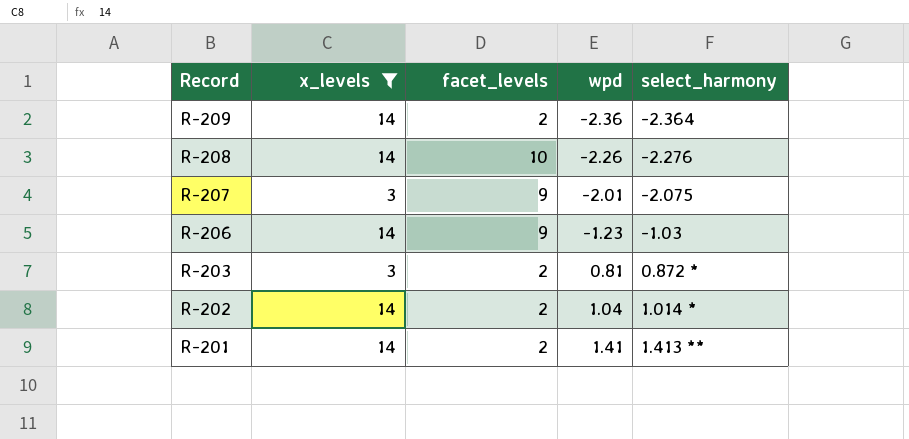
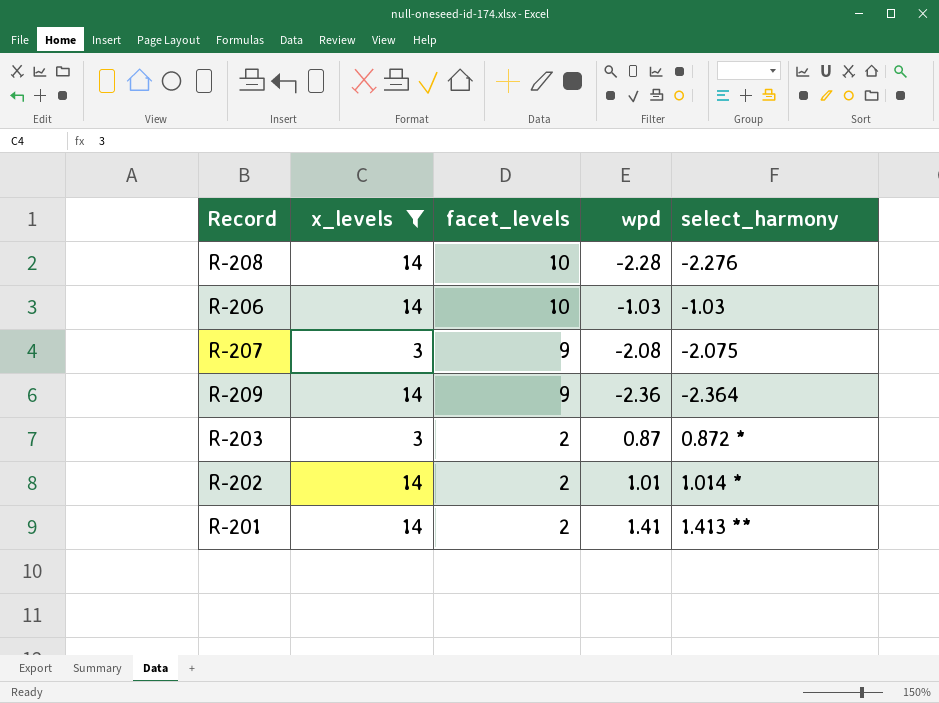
row order: Record descending -> facet_levels descending
R-208 | wpd: -2.26 -> -2.28
R-206 | facet_levels: 9 -> 10
R-206 | wpd: -1.23 -> -1.03
R-207 | wpd: -2.01 -> -2.08
R-209 | facet_levels: 2 -> 9
R-203 | wpd: 0.81 -> 0.87
R-202 | wpd: 1.04 -> 1.01

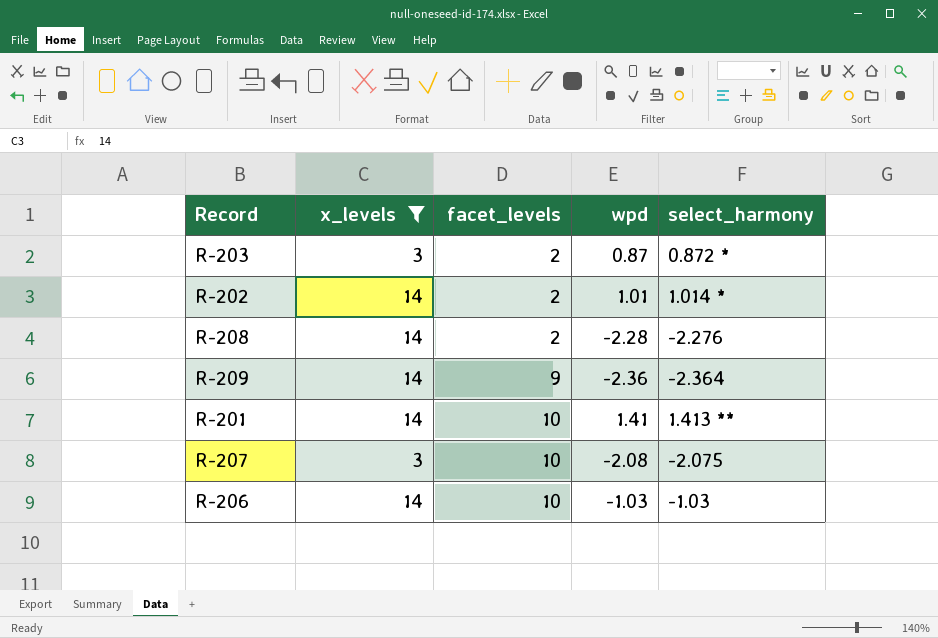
row order: facet_levels descending -> facet_levels ascending
R-208 | facet_levels: 10 -> 2
R-201 | facet_levels: 2 -> 10
R-207 | facet_levels: 9 -> 10

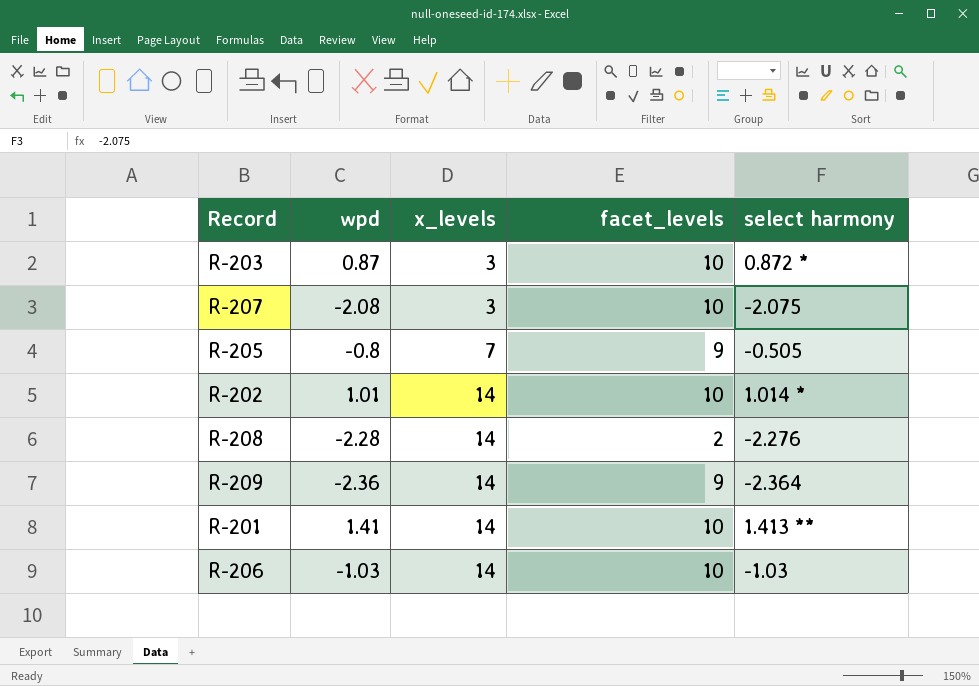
filter: x_levels != 7 -> none
row order: facet_levels ascending -> x_levels ascending
column wpd | position: 4 -> 2
column name: select_harmony -> select harmony
R-203 | facet_levels: 2 -> 10
R-202 | facet_levels: 2 -> 10

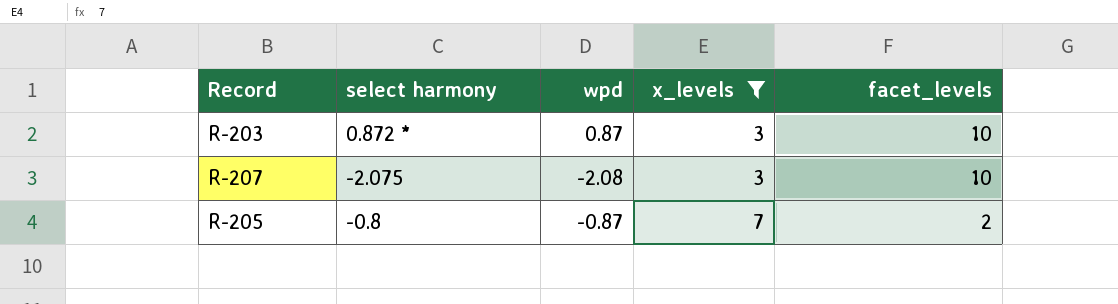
filter: none -> x_levels != 14
column select harmony | position: 5 -> 2
R-205 | select harmony: -0.505 -> -0.8
R-205 | wpd: -0.8 -> -0.87
R-205 | facet_levels: 9 -> 2

